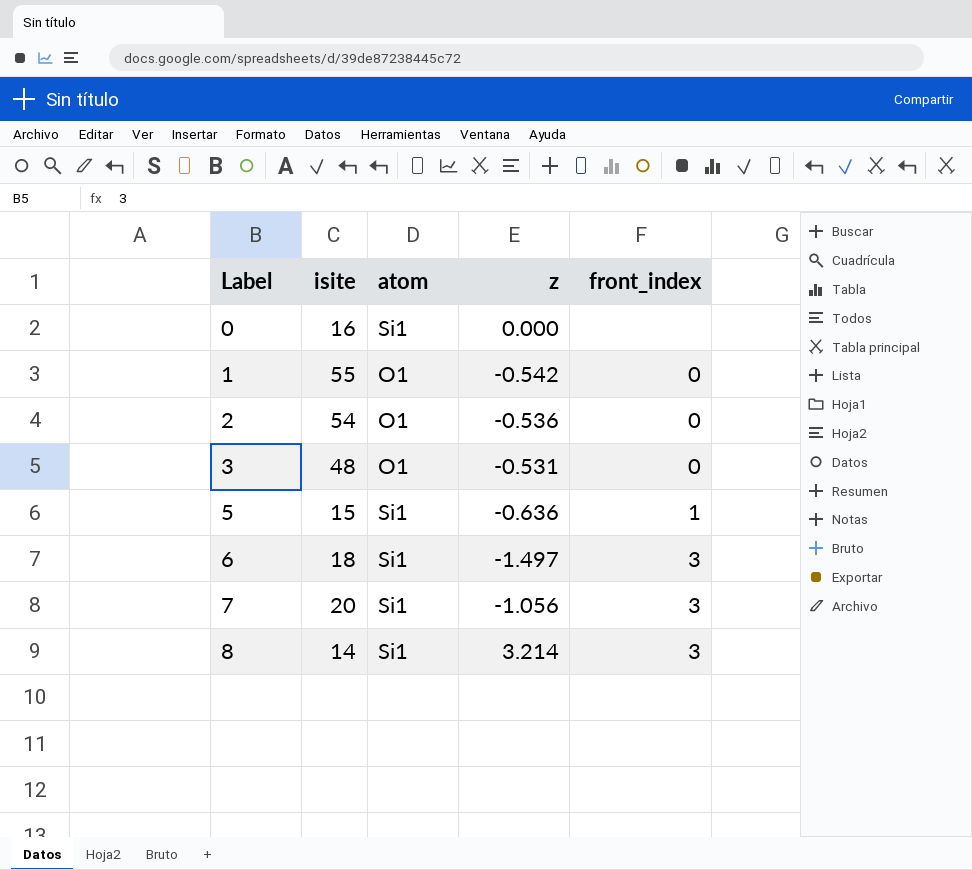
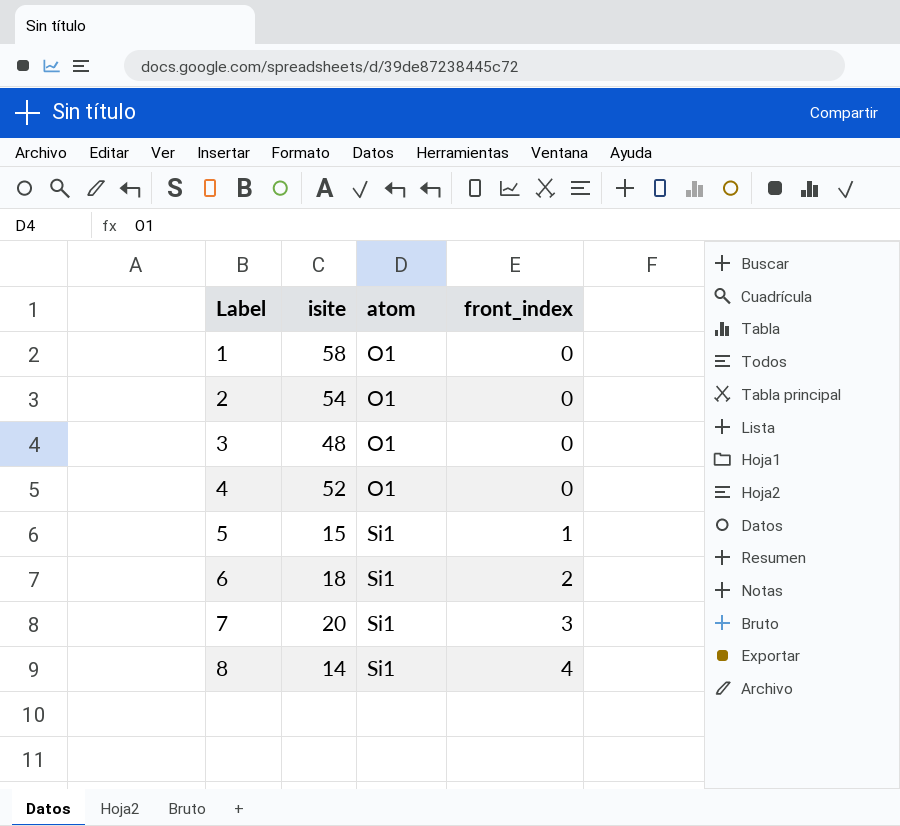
column z | position: 4 -> none
row 0: 16 | Si1 | 0.000 | none -> none
1 | isite: 55 -> 58
row 4: none -> 52 | O1 | 0
6 | front_index: 3 -> 2
8 | front_index: 3 -> 4

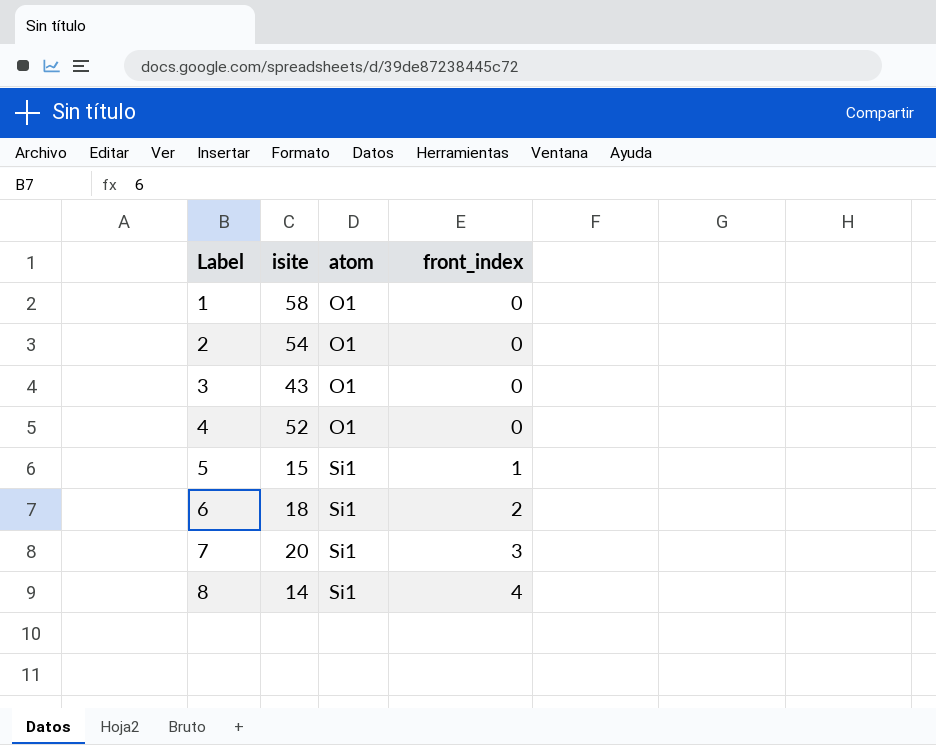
3 | isite: 48 -> 43

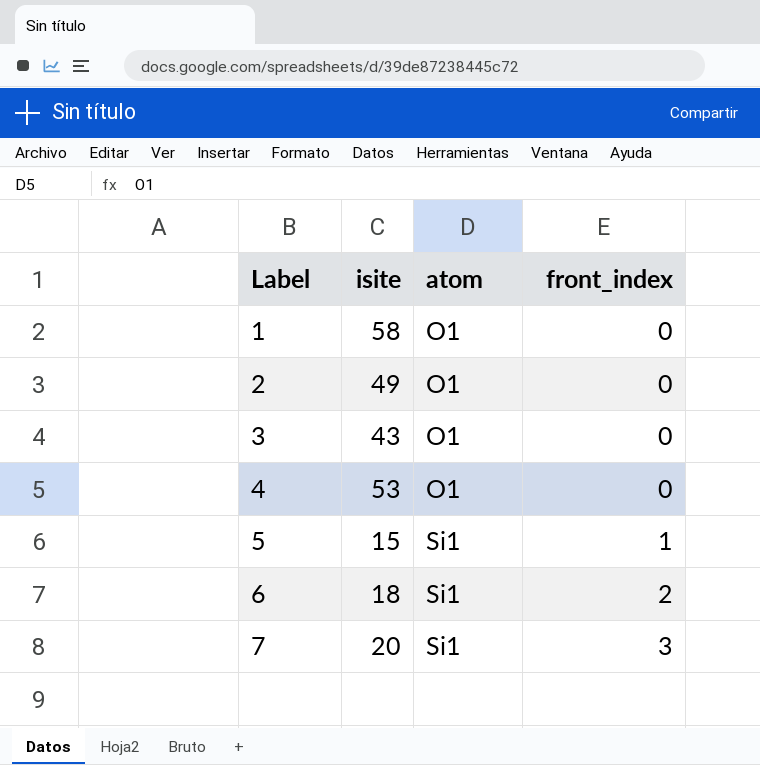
row 8: 14 | Si1 | 4 -> none
2 | isite: 54 -> 49
4 | isite: 52 -> 53

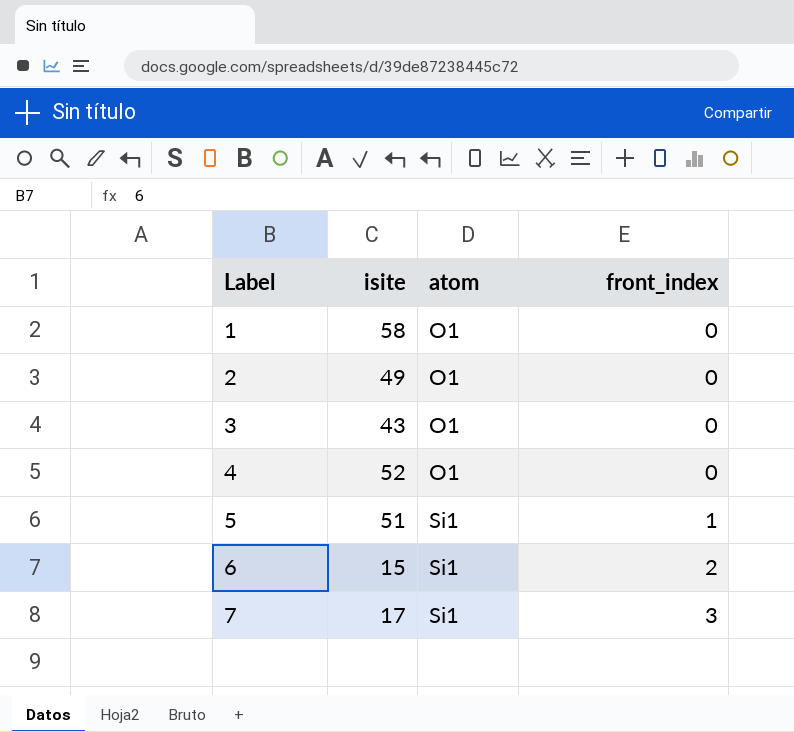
4 | isite: 53 -> 52
5 | isite: 15 -> 51
6 | isite: 18 -> 15
7 | isite: 20 -> 17

